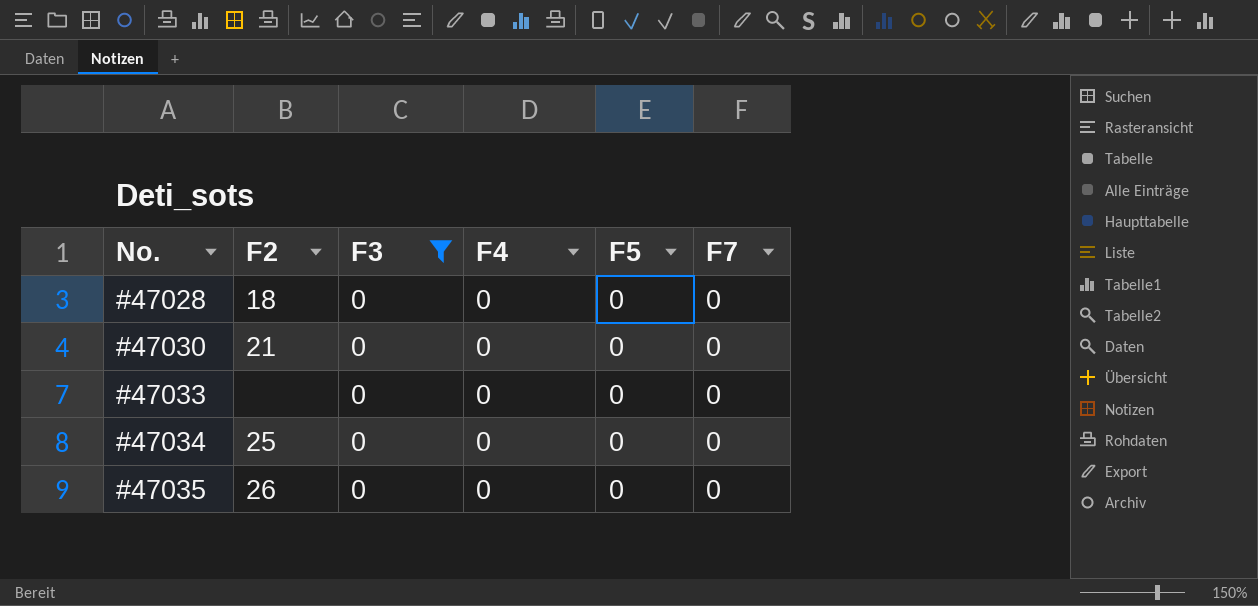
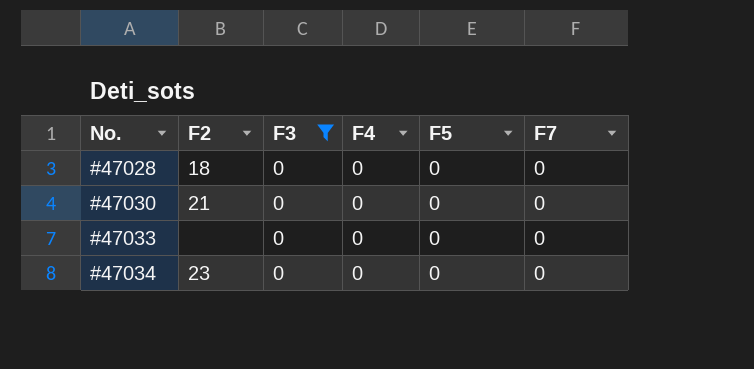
row #47035: 26 | 0 | 0 | 0 | 0 -> none
#47034 | F2: 25 -> 23

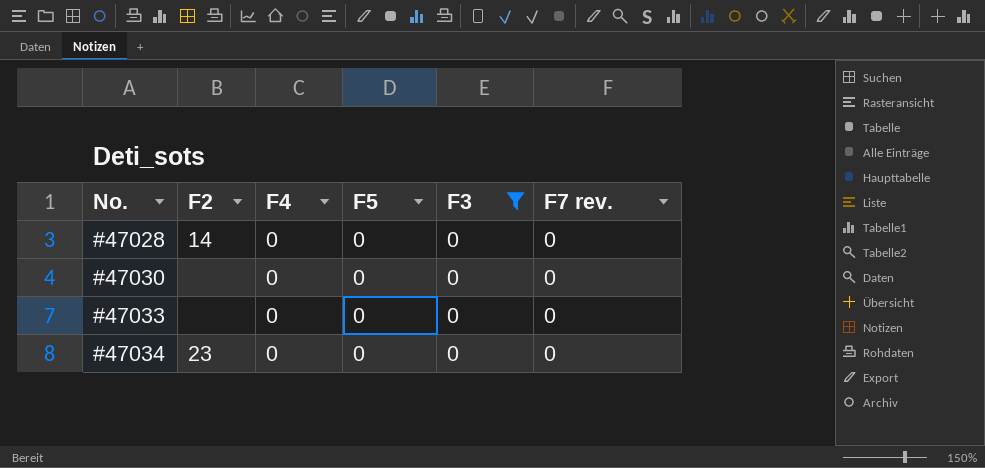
column F3 | position: 3 -> 5
column name: F7 -> F7 rev.
#47028 | F2: 18 -> 14
#47030 | F2: 21 -> none

